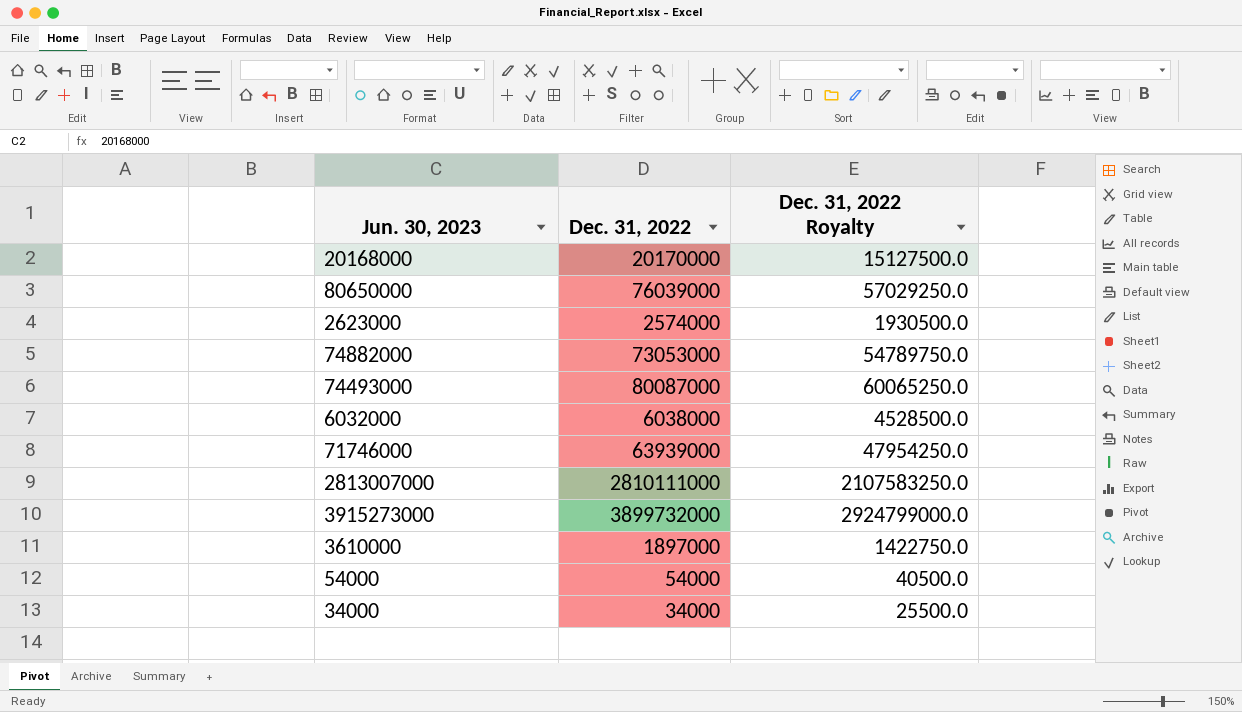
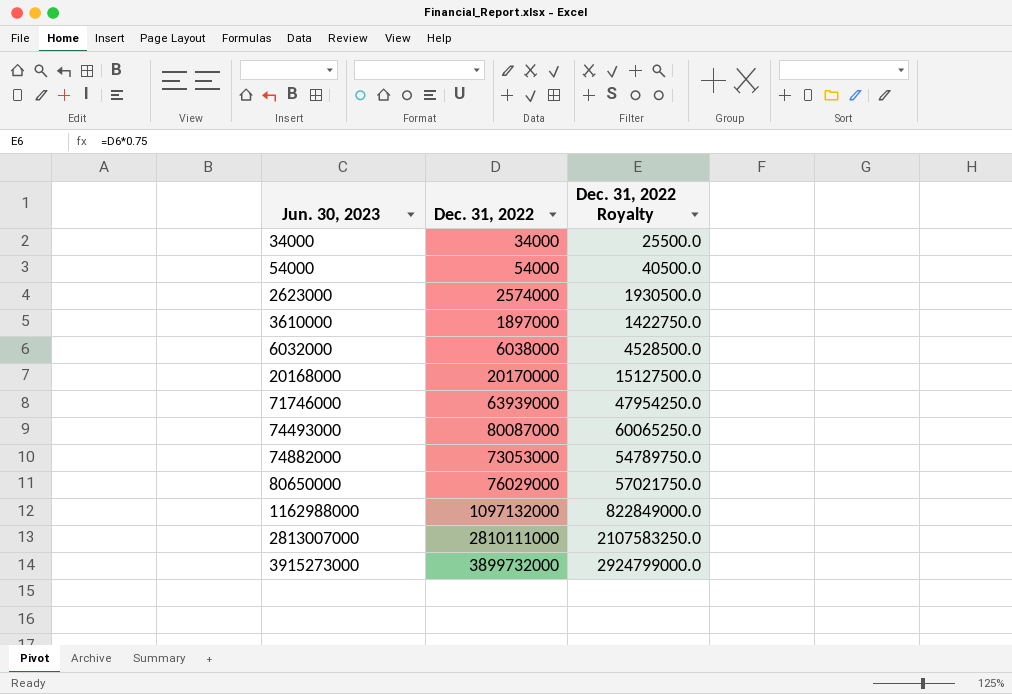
row order: none -> Jun. 30, 2023 ascending
80650000 | Dec. 31, 2022: 76039000 -> 76029000
80650000 | Dec. 31, 2022 Royalty: 57029250.0 -> 57021750.0
row 1162988000: none -> 1097132000 | 822849000.0

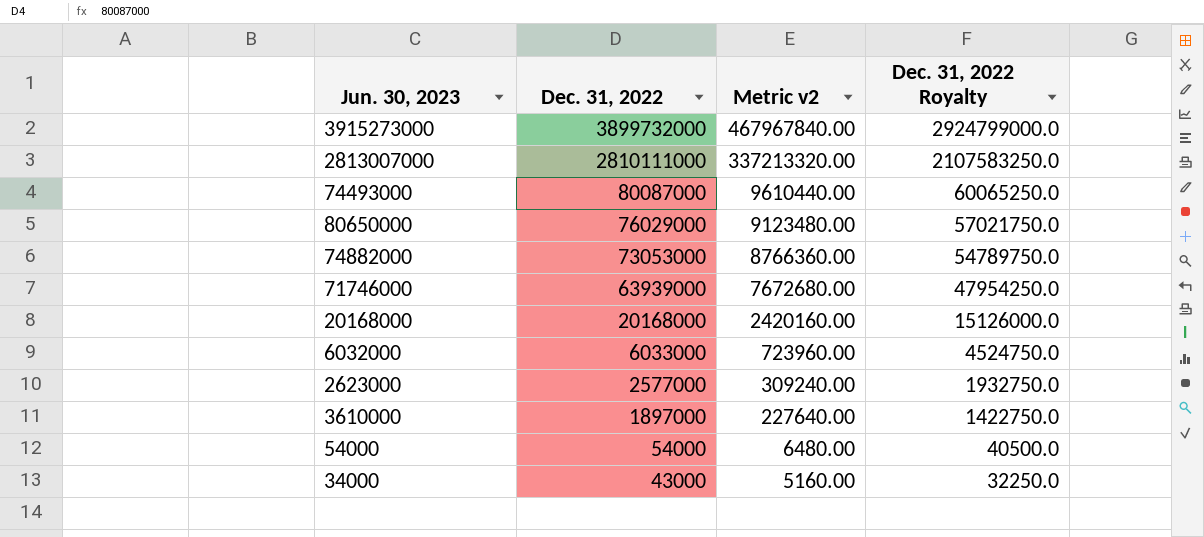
row order: Jun. 30, 2023 ascending -> Dec. 31, 2022 descending
column Metric v2 | formula: none -> [Dec. 31, 2022] * 0.12
row 1162988000: 1097132000 | 822849000.0 -> none
20168000 | Dec. 31, 2022: 20170000 -> 20168000
20168000 | Dec. 31, 2022 Royalty: 15127500.0 -> 15126000.0
6032000 | Dec. 31, 2022: 6038000 -> 6033000
6032000 | Dec. 31, 2022 Royalty: 4528500.0 -> 4524750.0
2623000 | Dec. 31, 2022: 2574000 -> 2577000
2623000 | Dec. 31, 2022 Royalty: 1930500.0 -> 1932750.0
34000 | Dec. 31, 2022: 34000 -> 43000
34000 | Dec. 31, 2022 Royalty: 25500.0 -> 32250.0

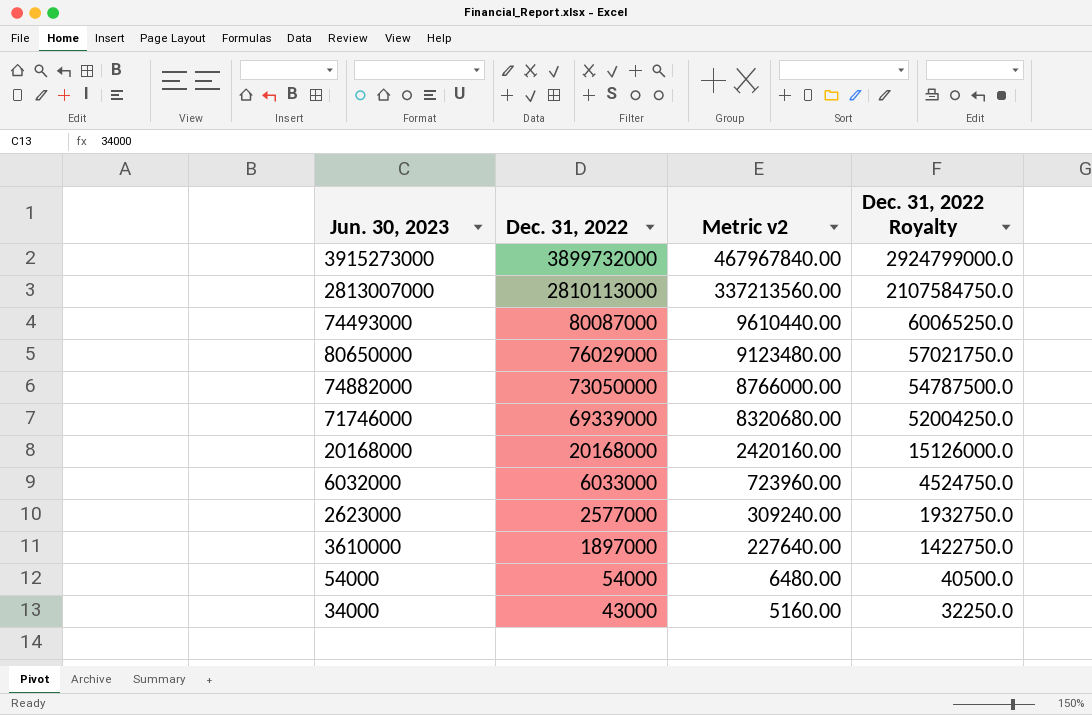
2813007000 | Dec. 31, 2022: 2810111000 -> 2810113000
2813007000 | Metric v2: 337213320.00 -> 337213560.00
2813007000 | Dec. 31, 2022 Royalty: 2107583250.0 -> 2107584750.0
74882000 | Dec. 31, 2022: 73053000 -> 73050000
74882000 | Metric v2: 8766360.00 -> 8766000.00
74882000 | Dec. 31, 2022 Royalty: 54789750.0 -> 54787500.0
71746000 | Dec. 31, 2022: 63939000 -> 69339000
71746000 | Metric v2: 7672680.00 -> 8320680.00
71746000 | Dec. 31, 2022 Royalty: 47954250.0 -> 52004250.0

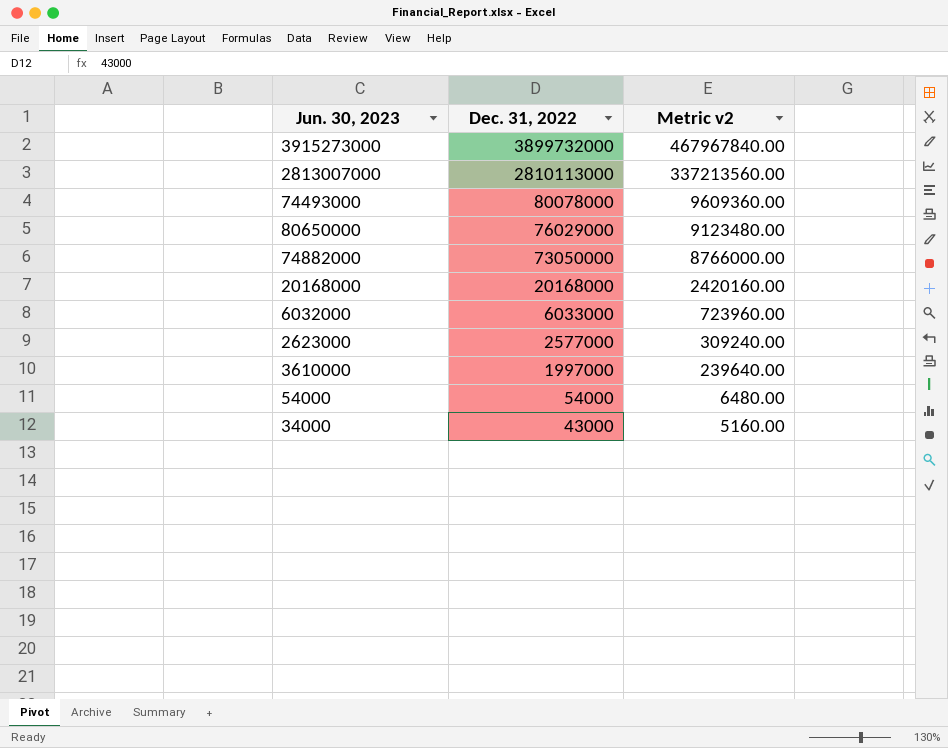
column Dec. 31, 2022 Royalty | formula: [Dec. 31, 2022] * 0.75 -> none
row 71746000: 69339000 | 8320680.00 | 52004250.0 -> none
74493000 | Dec. 31, 2022: 80087000 -> 80078000
74493000 | Metric v2: 9610440.00 -> 9609360.00
3610000 | Dec. 31, 2022: 1897000 -> 1997000
3610000 | Metric v2: 227640.00 -> 239640.00

